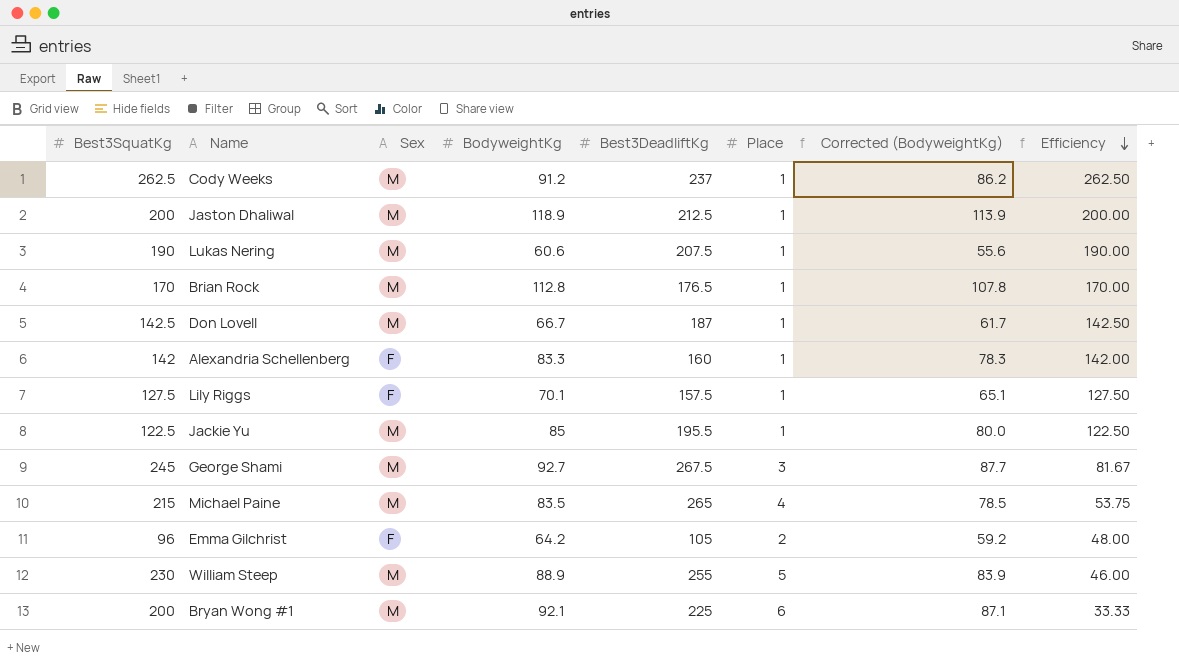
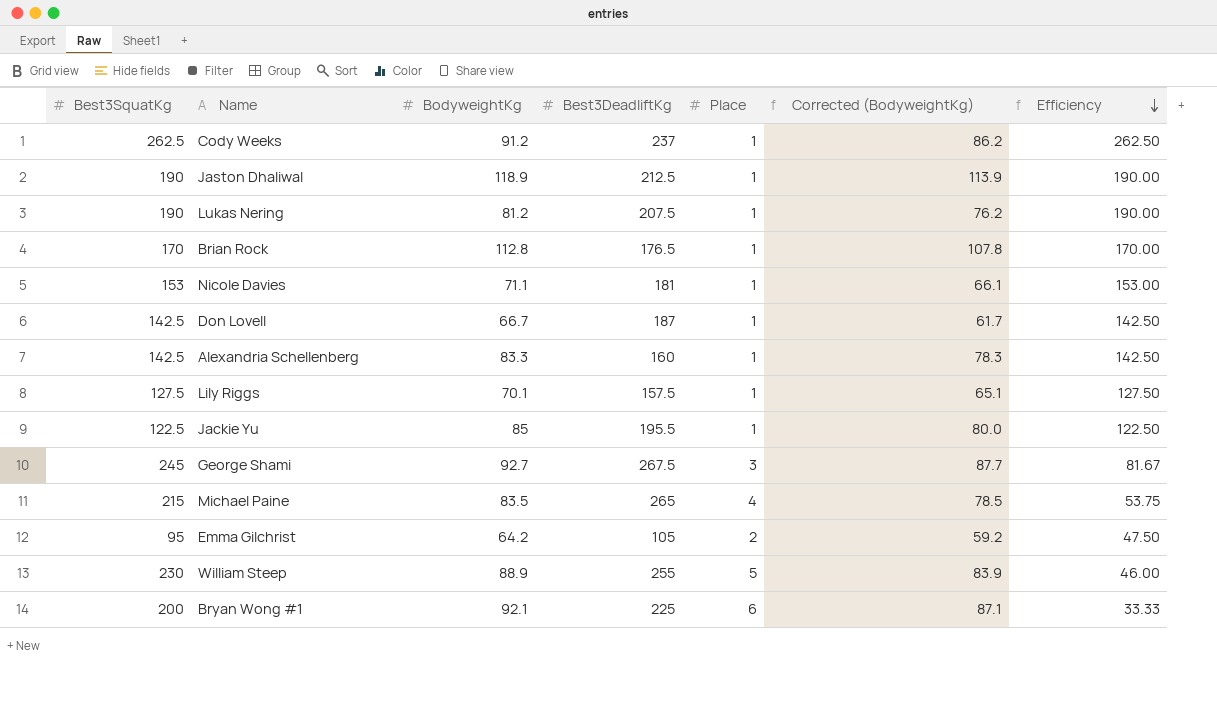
column Sex | position: 3 -> none
Jaston Dhaliwal | Best3SquatKg: 200 -> 190
Jaston Dhaliwal | Efficiency: 200.00 -> 190.00
Lukas Nering | BodyweightKg: 60.6 -> 81.2
Lukas Nering | Corrected (BodyweightKg): 55.6 -> 76.2
row Nicole Davies: none -> 153 | 71.1 | 181 | 1 | 66.1 | 153.00
Alexandria Schellenberg | Best3SquatKg: 142 -> 142.5
Alexandria Schellenberg | Efficiency: 142.00 -> 142.50
Emma Gilchrist | Best3SquatKg: 96 -> 95
Emma Gilchrist | Efficiency: 48.00 -> 47.50

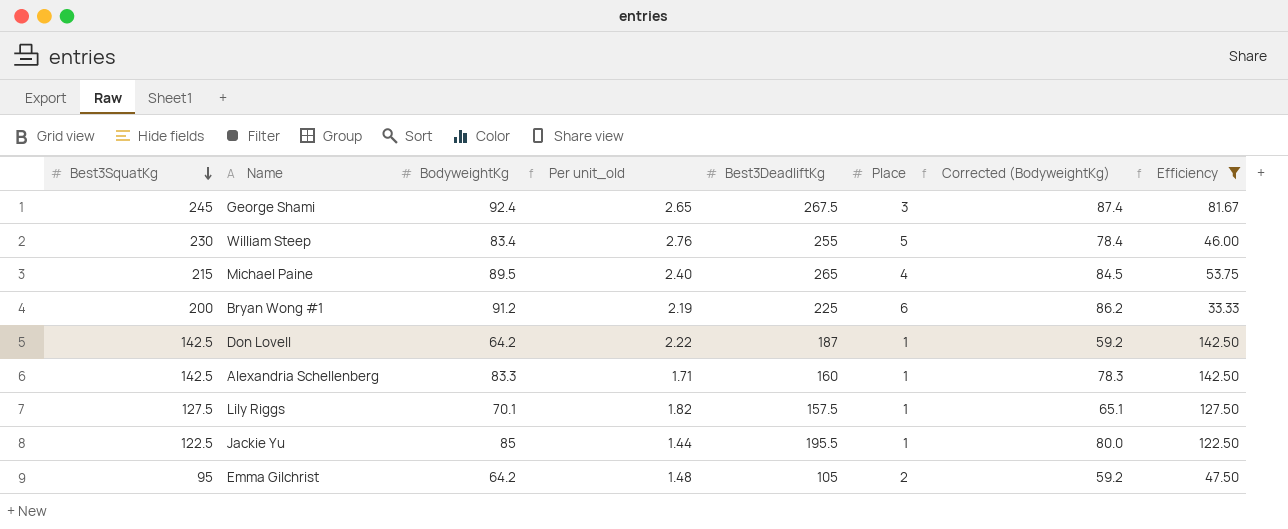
filter: none -> Efficiency <= 142.50
row order: Efficiency descending -> Best3SquatKg descending
column Per unit_old | formula: none -> [Best3SquatKg] / [BodyweightKg]
George Shami | BodyweightKg: 92.7 -> 92.4
George Shami | Corrected (BodyweightKg): 87.7 -> 87.4
William Steep | BodyweightKg: 88.9 -> 83.4
William Steep | Corrected (BodyweightKg): 83.9 -> 78.4
Michael Paine | BodyweightKg: 83.5 -> 89.5
Michael Paine | Corrected (BodyweightKg): 78.5 -> 84.5
Bryan Wong #1 | BodyweightKg: 92.1 -> 91.2
Bryan Wong #1 | Corrected (BodyweightKg): 87.1 -> 86.2
Don Lovell | BodyweightKg: 66.7 -> 64.2
Don Lovell | Corrected (BodyweightKg): 61.7 -> 59.2

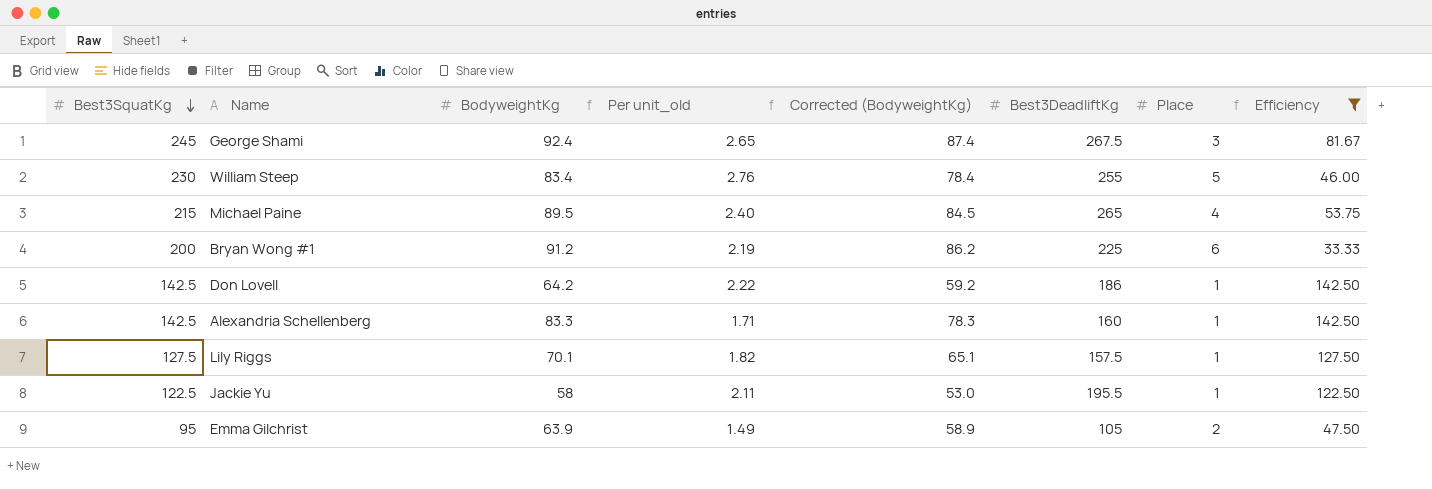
column Corrected (BodyweightKg) | position: 7 -> 5
Don Lovell | Best3DeadliftKg: 187 -> 186
Jackie Yu | BodyweightKg: 85 -> 58
Jackie Yu | Per unit_old: 1.44 -> 2.11
Jackie Yu | Corrected (BodyweightKg): 80.0 -> 53.0
Emma Gilchrist | BodyweightKg: 64.2 -> 63.9
Emma Gilchrist | Per unit_old: 1.48 -> 1.49
Emma Gilchrist | Corrected (BodyweightKg): 59.2 -> 58.9

